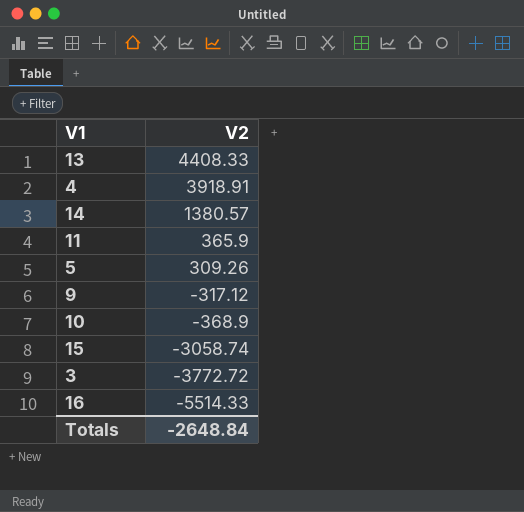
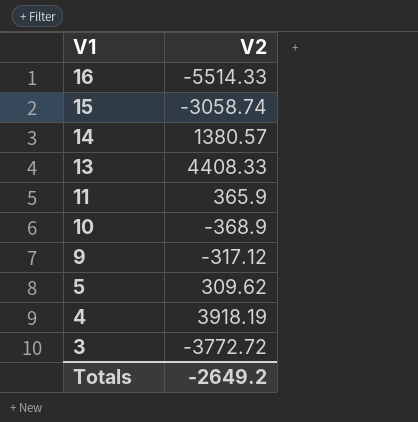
row order: V2 descending -> V1 descending
5 | V2: 309.26 -> 309.62
4 | V2: 3918.91 -> 3918.19
Totals | V2: -2648.84 -> -2649.2

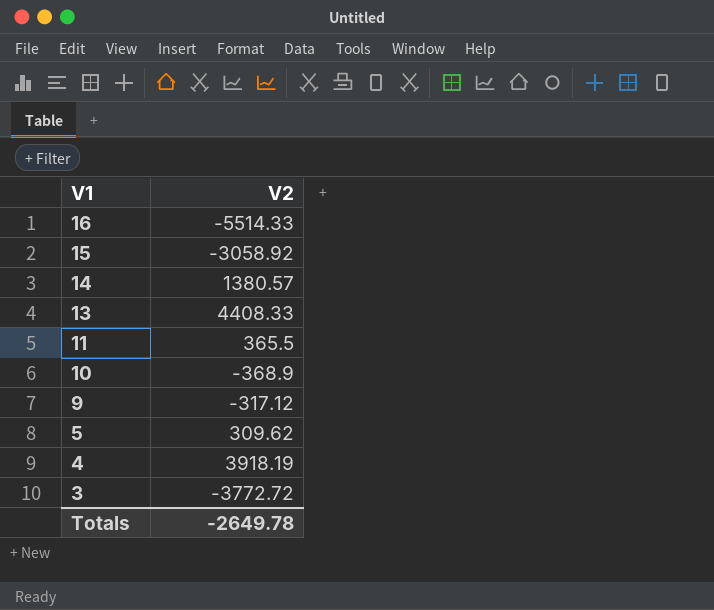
15 | V2: -3058.74 -> -3058.92
11 | V2: 365.9 -> 365.5
Totals | V2: -2649.2 -> -2649.78

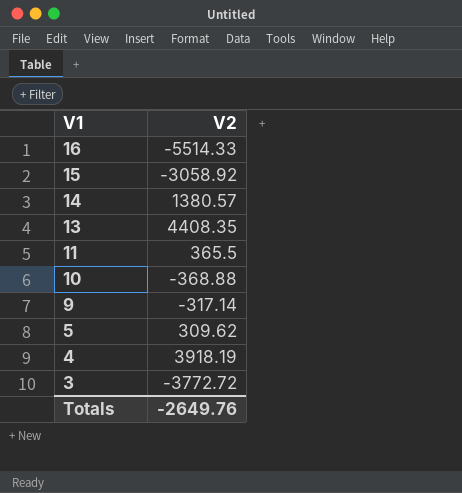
13 | V2: 4408.33 -> 4408.35
10 | V2: -368.9 -> -368.88
9 | V2: -317.12 -> -317.14
Totals | V2: -2649.78 -> -2649.76

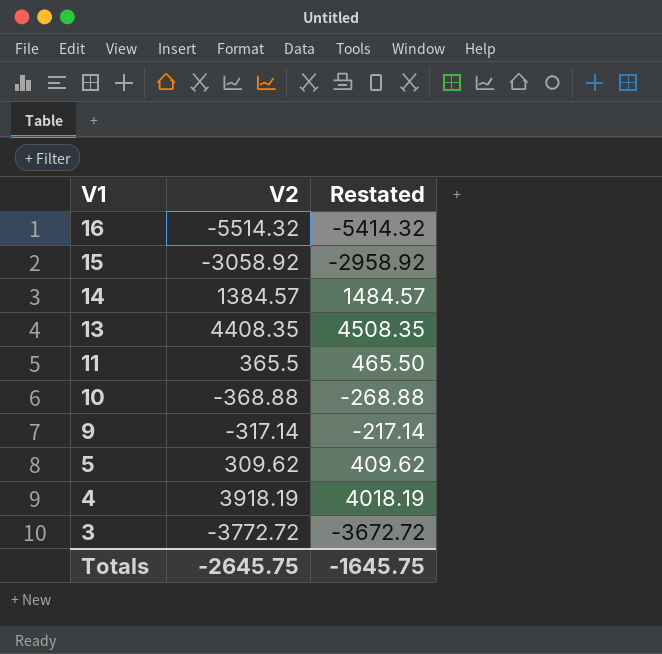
column Restated | formula: none -> [V2] + 100
16 | V2: -5514.33 -> -5514.32
14 | V2: 1380.57 -> 1384.57
Totals | V2: -2649.76 -> -2645.75

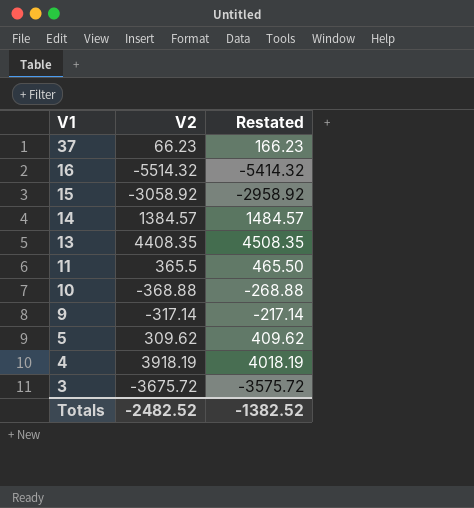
row 37: none -> 66.23 | 166.23
3 | V2: -3772.72 -> -3675.72
3 | Restated: -3672.72 -> -3575.72
Totals | V2: -2645.75 -> -2482.52
Totals | Restated: -1645.75 -> -1382.52

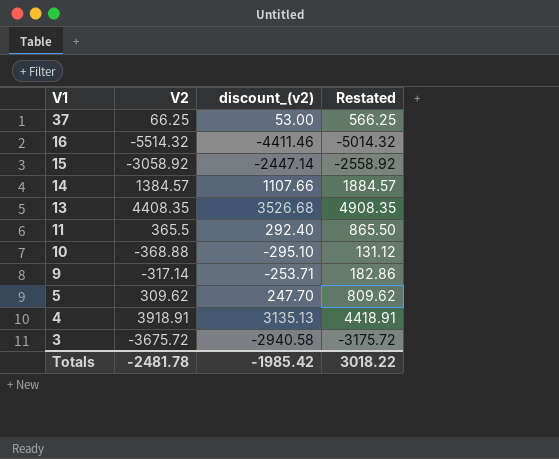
column discount_(v2) | formula: none -> [V2] * 0.8
column Restated | formula: [V2] + 100 -> [V2] + 500
37 | V2: 66.23 -> 66.25
4 | V2: 3918.19 -> 3918.91
Totals | V2: -2482.52 -> -2481.78
Totals | Restated: -1382.52 -> 3018.22

